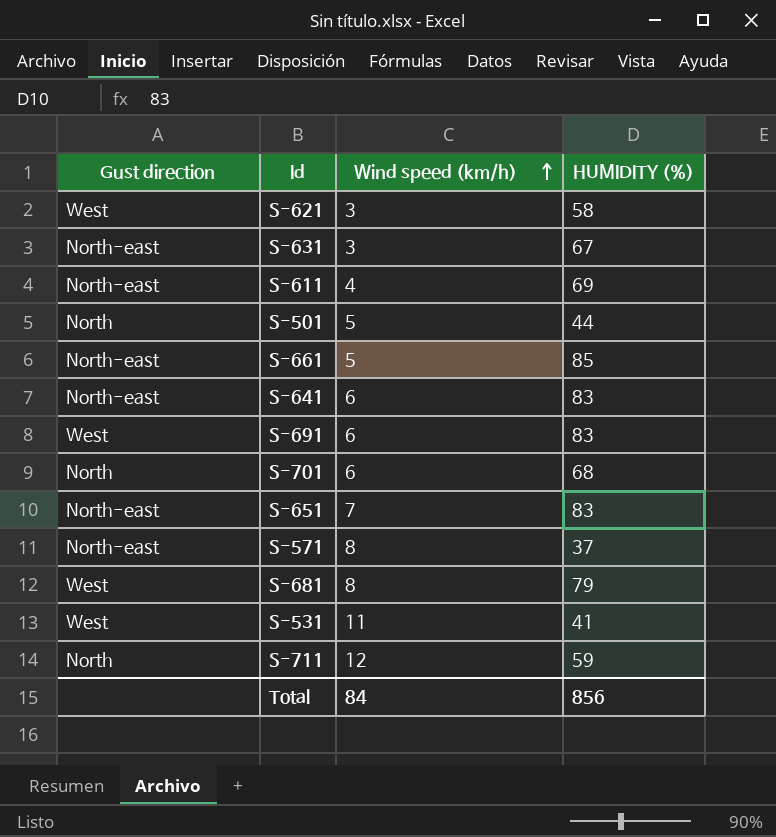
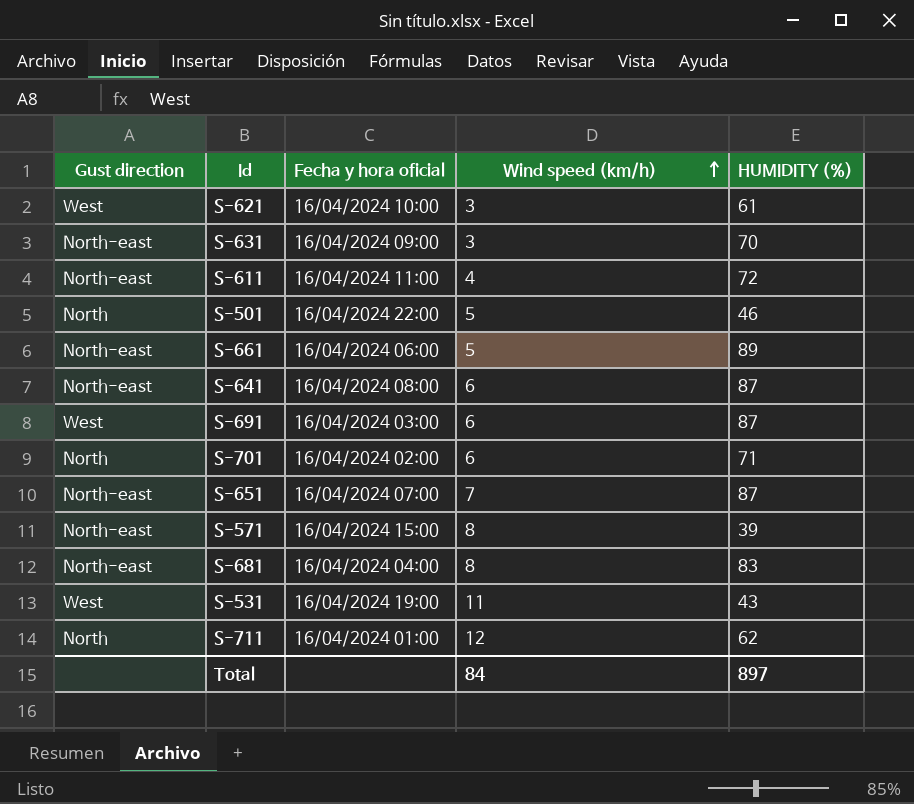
column Fecha y hora oficial | position: none -> 3
S-621 | HUMIDITY (%): 58 -> 61
S-631 | HUMIDITY (%): 67 -> 70
S-611 | HUMIDITY (%): 69 -> 72
S-501 | HUMIDITY (%): 44 -> 46
S-661 | HUMIDITY (%): 85 -> 89
S-641 | HUMIDITY (%): 83 -> 87
S-691 | HUMIDITY (%): 83 -> 87
S-701 | HUMIDITY (%): 68 -> 71
S-651 | HUMIDITY (%): 83 -> 87
S-571 | HUMIDITY (%): 37 -> 39
S-681 | Gust direction: West -> North-east
S-681 | HUMIDITY (%): 79 -> 83
S-531 | HUMIDITY (%): 41 -> 43
S-711 | HUMIDITY (%): 59 -> 62
Total | HUMIDITY (%): 856 -> 897

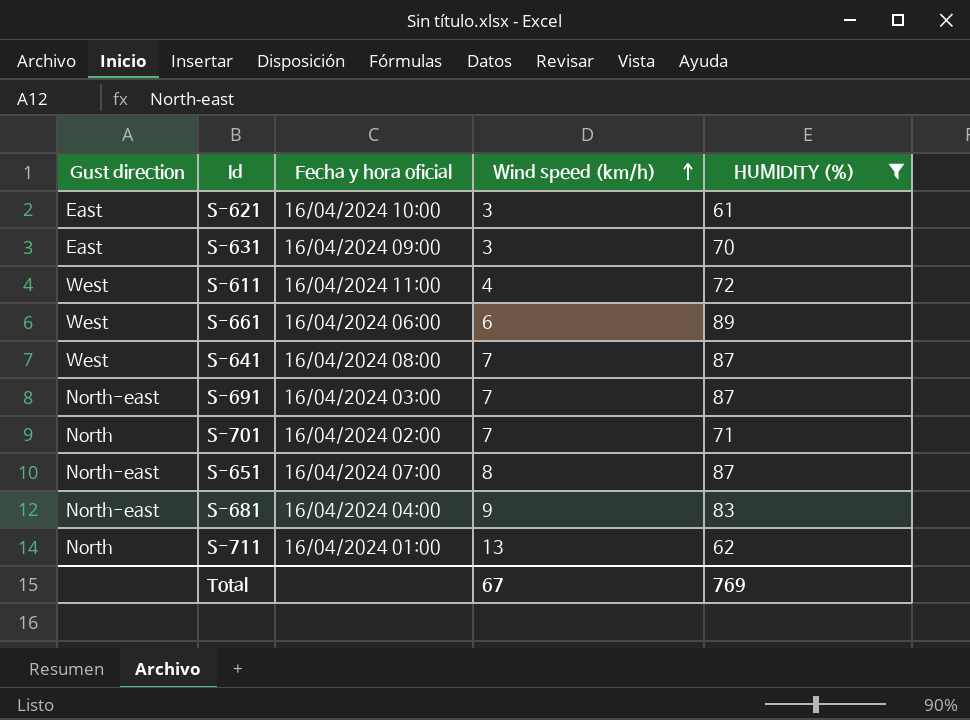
filter: none -> HUMIDITY (%) >= 61
S-621 | Gust direction: West -> East
S-631 | Gust direction: North-east -> East
S-611 | Gust direction: North-east -> West
S-661 | Gust direction: North-east -> West
S-661 | Wind speed (km/h): 5 -> 6
S-641 | Gust direction: North-east -> West
S-641 | Wind speed (km/h): 6 -> 7
S-691 | Gust direction: West -> North-east
S-691 | Wind speed (km/h): 6 -> 7
S-701 | Wind speed (km/h): 6 -> 7
S-651 | Wind speed (km/h): 7 -> 8
S-681 | Wind speed (km/h): 8 -> 9
S-711 | Wind speed (km/h): 12 -> 13
Total | Wind speed (km/h): 84 -> 67
Total | HUMIDITY (%): 897 -> 769

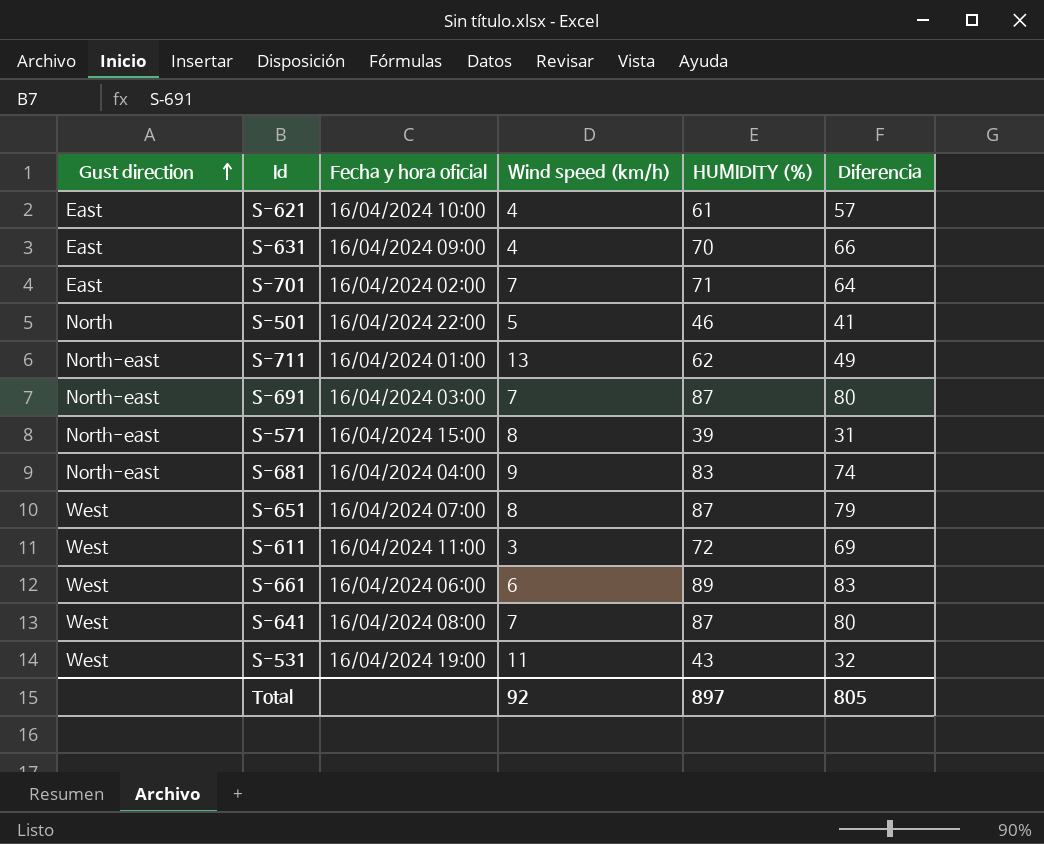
filter: HUMIDITY (%) >= 61 -> none
row order: Wind speed (km/h) ascending -> Gust direction ascending
column Diferencia | formula: none -> [HUMIDITY (%)] - [Wind speed (km/h)]
S-621 | Wind speed (km/h): 3 -> 4
S-631 | Wind speed (km/h): 3 -> 4
S-701 | Gust direction: North -> East
S-711 | Gust direction: North -> North-east
S-651 | Gust direction: North-east -> West
S-611 | Wind speed (km/h): 4 -> 3
Total | Wind speed (km/h): 67 -> 92
Total | HUMIDITY (%): 769 -> 897

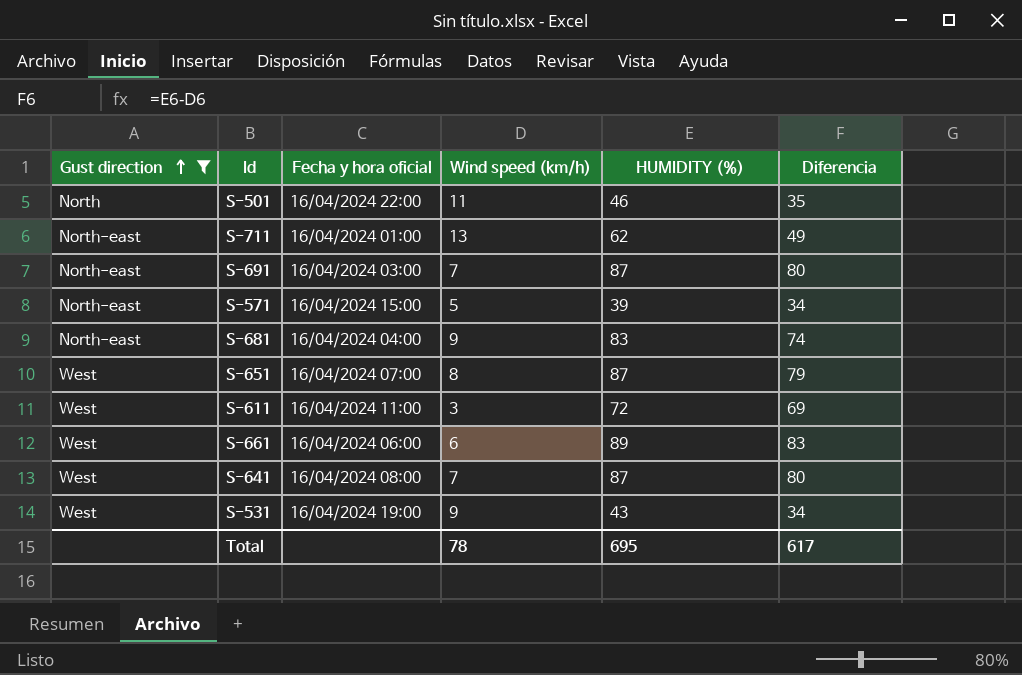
filter: none -> Gust direction != East
S-501 | Wind speed (km/h): 5 -> 11
S-501 | Diferencia: 41 -> 35
S-571 | Wind speed (km/h): 8 -> 5
S-571 | Diferencia: 31 -> 34
S-531 | Wind speed (km/h): 11 -> 9
S-531 | Diferencia: 32 -> 34
Total | Wind speed (km/h): 92 -> 78
Total | HUMIDITY (%): 897 -> 695
Total | Diferencia: 805 -> 617

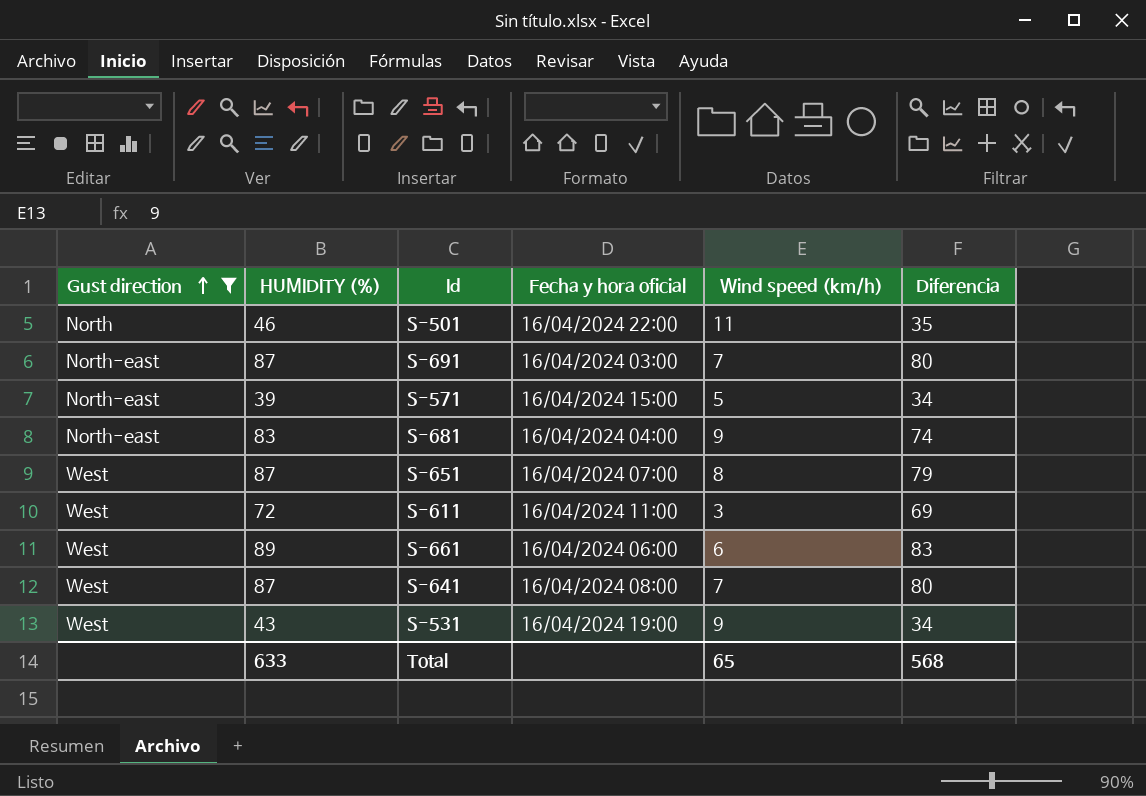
column HUMIDITY (%) | position: 5 -> 2
row S-711: North-east | 16/04/2024 01:00 | 13 | 62 | 49 -> none
Total | HUMIDITY (%): 695 -> 633
Total | Wind speed (km/h): 78 -> 65
Total | Diferencia: 617 -> 568

